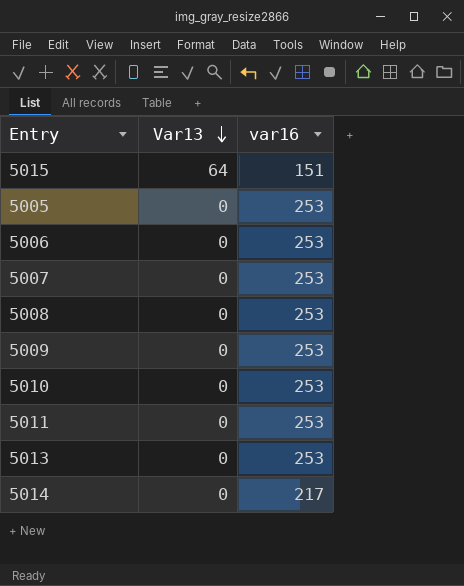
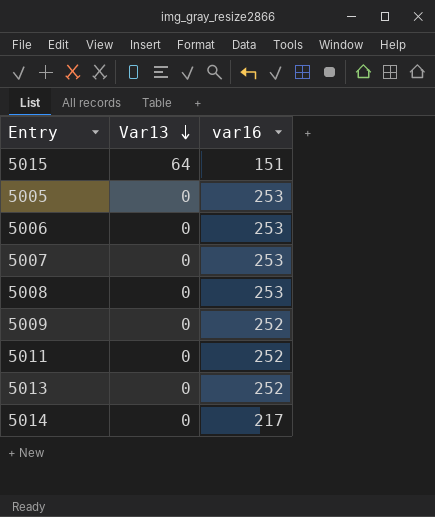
row 5010: 0 | 253 -> none
5009 | var16: 253 -> 252
5011 | var16: 253 -> 252
5013 | var16: 253 -> 252

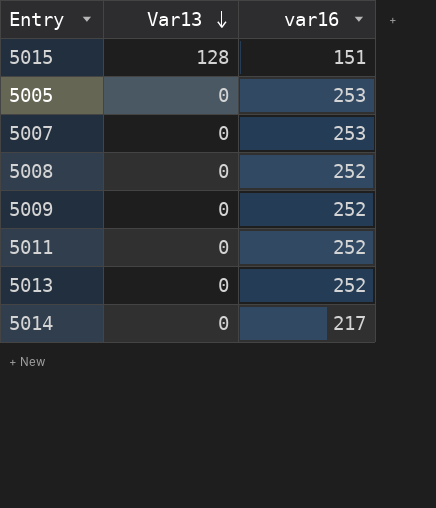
row 5006: 0 | 253 -> none
5015 | Var13: 64 -> 128
5008 | var16: 253 -> 252

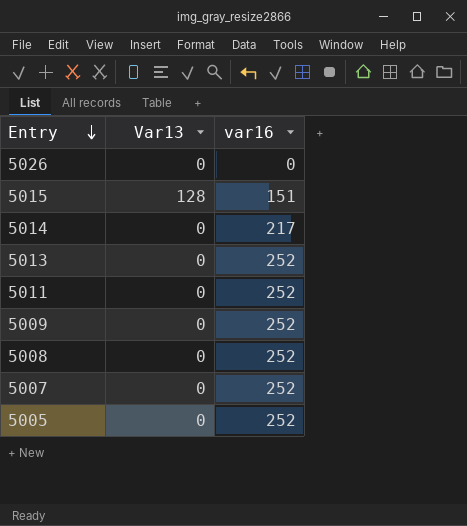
row order: Var13 descending -> Entry descending
row 5026: none -> 0 | 0
5007 | var16: 253 -> 252
5005 | var16: 253 -> 252

